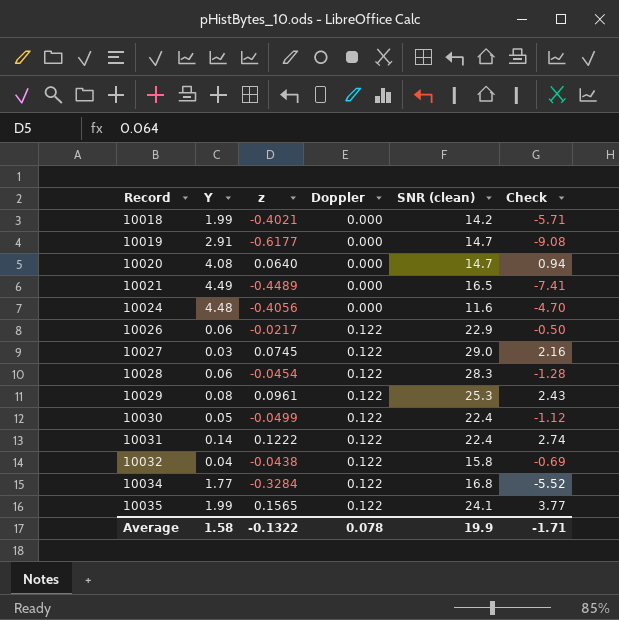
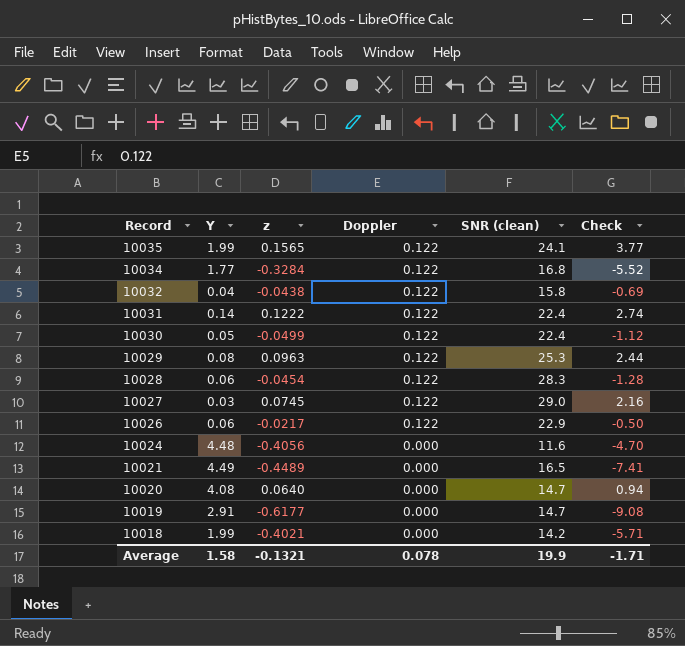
row order: Record ascending -> Record descending
10029 | z: 0.0961 -> 0.0963
10029 | Check: 2.43 -> 2.44
Average | z: -0.1322 -> -0.1321

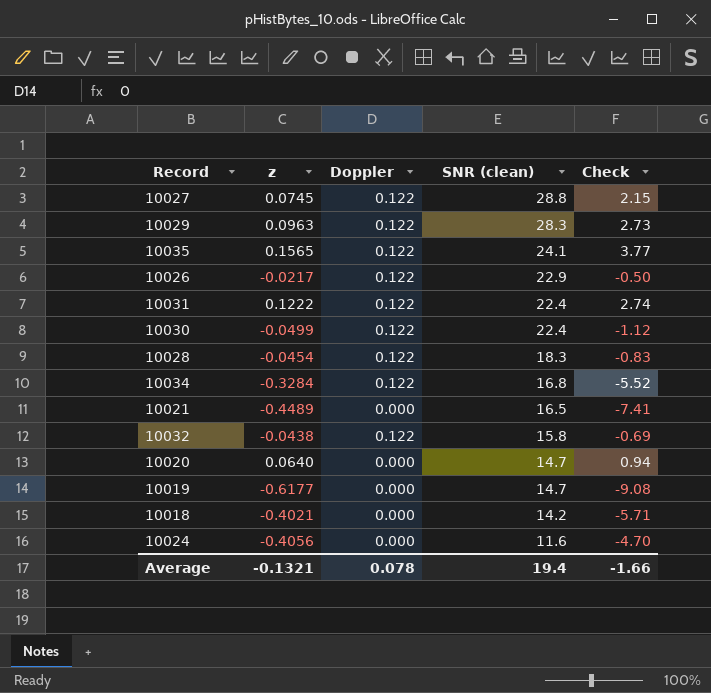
row order: Record descending -> SNR (clean) descending
column Y | position: 2 -> none
10027 | SNR (clean): 29.0 -> 28.8
10027 | Check: 2.16 -> 2.15
10029 | SNR (clean): 25.3 -> 28.3
10029 | Check: 2.44 -> 2.73
10028 | SNR (clean): 28.3 -> 18.3
10028 | Check: -1.28 -> -0.83
Average | SNR (clean): 19.9 -> 19.4
Average | Check: -1.71 -> -1.66

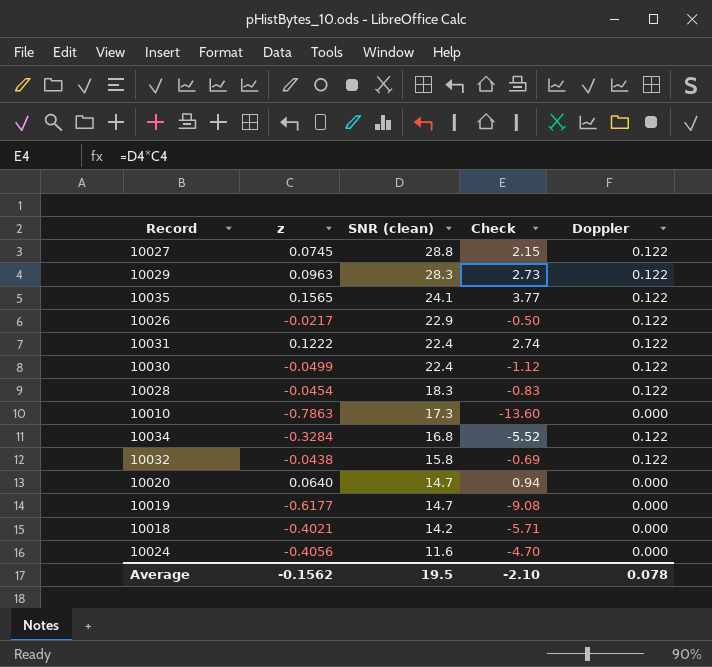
column Doppler | position: 3 -> 5
row 10021: -0.4489 | 0.000 | 16.5 | -7.41 -> none
row 10010: none -> -0.7863 | 17.3 | -13.60 | 0.000
Average | z: -0.1321 -> -0.1562
Average | SNR (clean): 19.4 -> 19.5
Average | Check: -1.66 -> -2.10

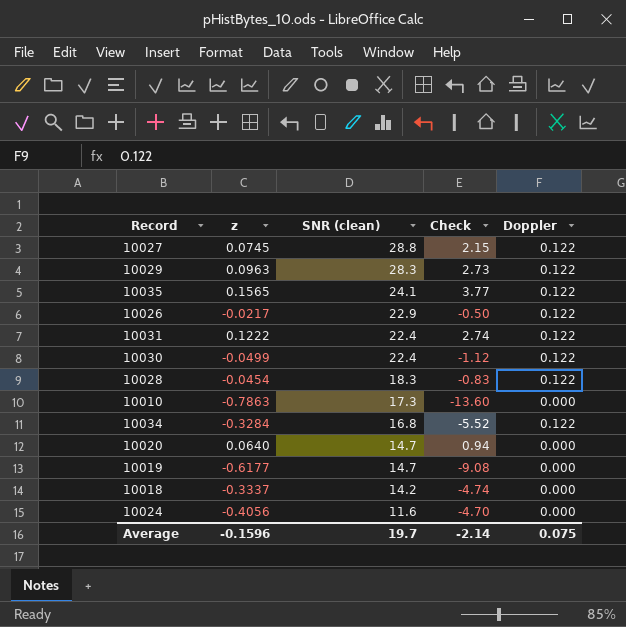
row 10032: -0.0438 | 15.8 | -0.69 | 0.122 -> none
10018 | z: -0.4021 -> -0.3337
10018 | Check: -5.71 -> -4.74
Average | z: -0.1562 -> -0.1596
Average | SNR (clean): 19.5 -> 19.7
Average | Check: -2.10 -> -2.14
Average | Doppler: 0.078 -> 0.075

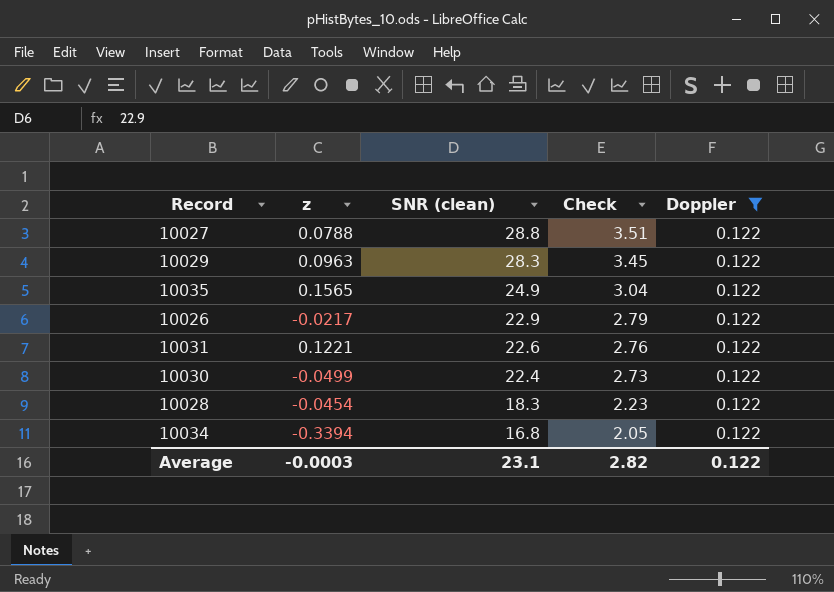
filter: none -> Doppler = 0.122
column Check | formula: [z] * [SNR (clean)] -> [SNR (clean)] * [Doppler]
10027 | z: 0.0745 -> 0.0788
10035 | SNR (clean): 24.1 -> 24.9
10031 | z: 0.1222 -> 0.1221
10031 | SNR (clean): 22.4 -> 22.6
10034 | z: -0.3284 -> -0.3394
Average | z: -0.1596 -> -0.0003
Average | SNR (clean): 19.7 -> 23.1
Average | Check: -2.14 -> 2.82
Average | Doppler: 0.075 -> 0.122

